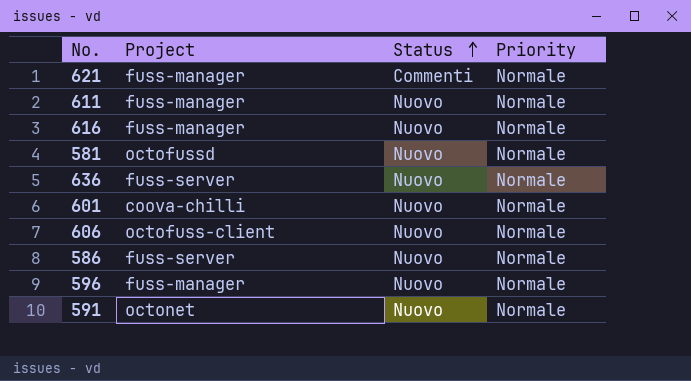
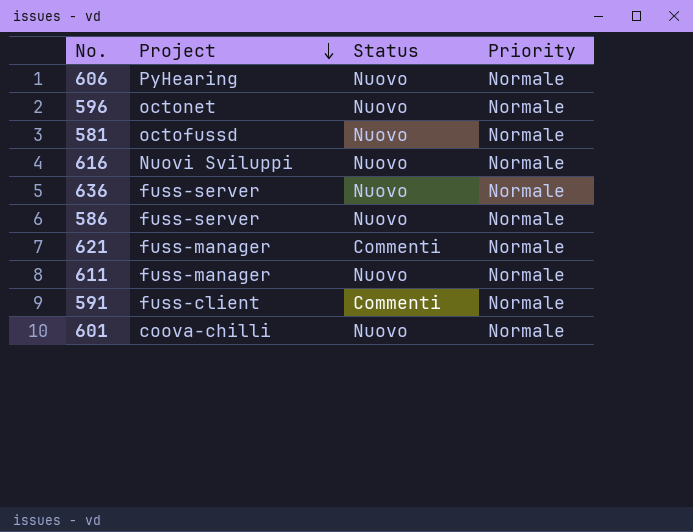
row order: Status ascending -> Project descending
606 | Project: octofuss-client -> PyHearing
596 | Project: fuss-manager -> octonet
616 | Project: fuss-manager -> Nuovi Sviluppi
591 | Project: octonet -> fuss-client
591 | Status: Nuovo -> Commenti

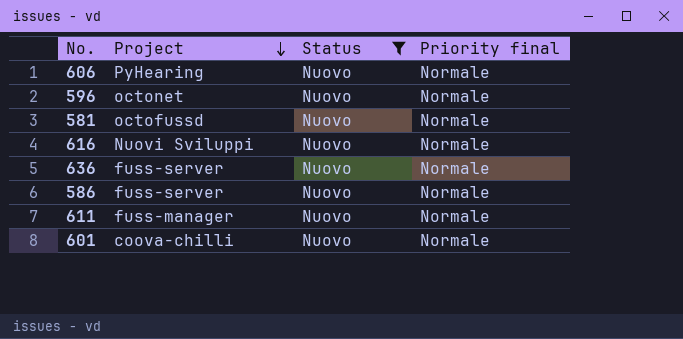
filter: none -> Status = Nuovo
column name: Priority -> Priority final

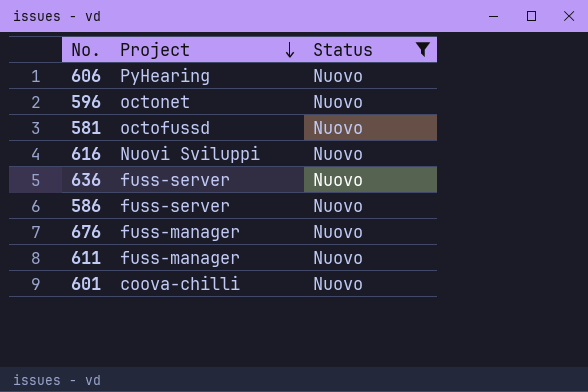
column Priority final | position: 4 -> none
row 676: none -> fuss-manager | Nuovo

